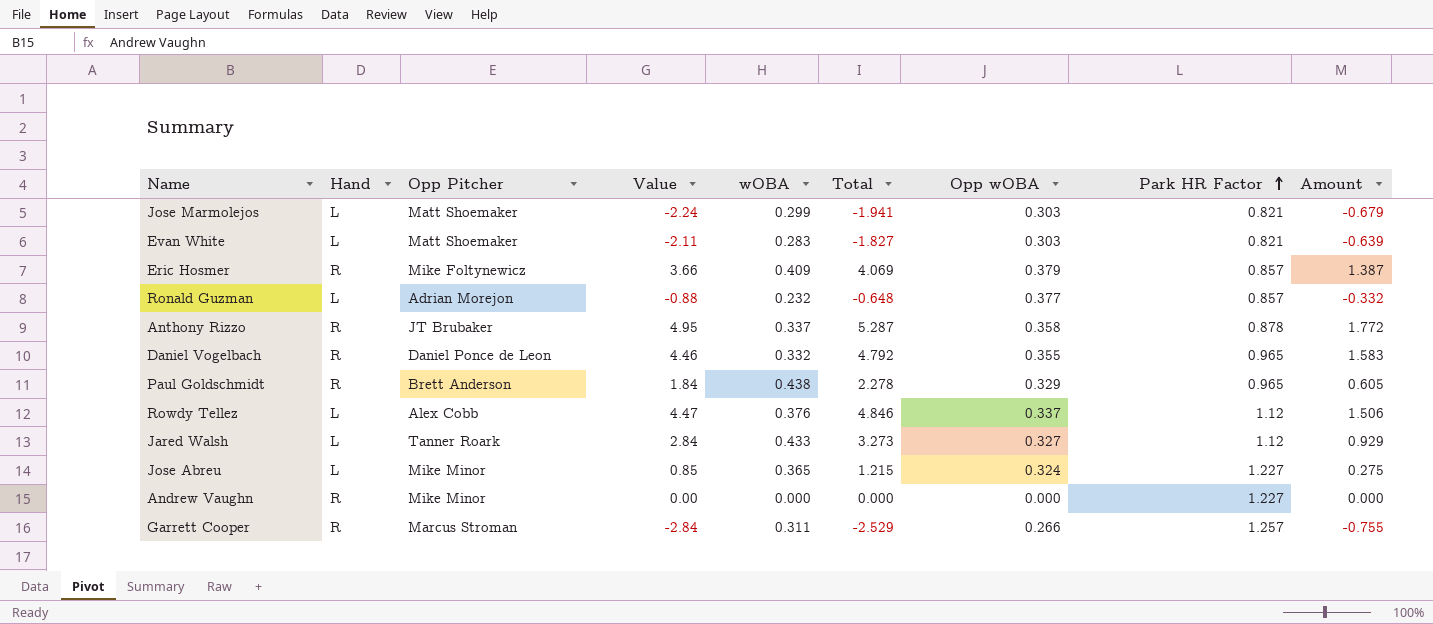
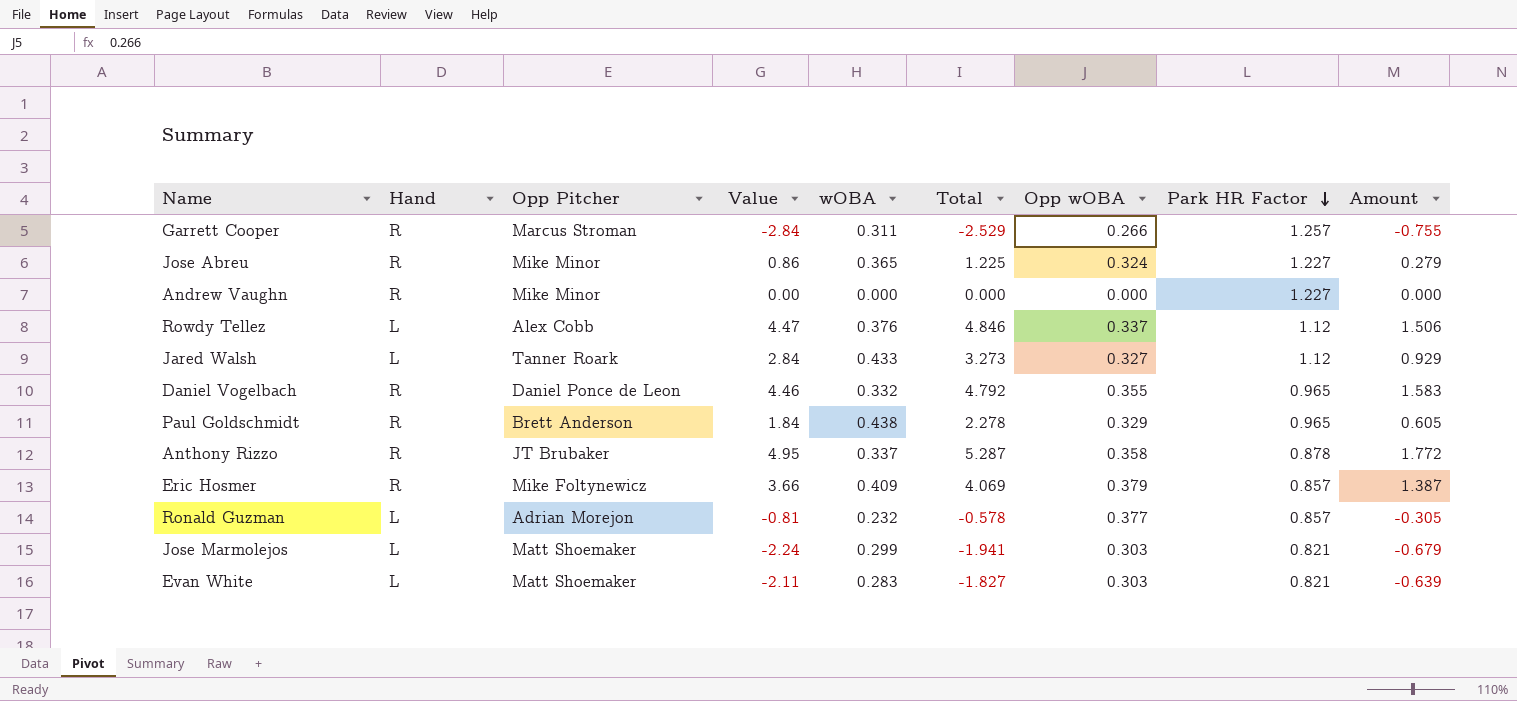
row order: Park HR Factor ascending -> Park HR Factor descending
Jose Abreu | Hand: L -> R
Jose Abreu | Value: 0.85 -> 0.86
Jose Abreu | Total: 1.215 -> 1.225
Jose Abreu | Amount: 0.275 -> 0.279
Ronald Guzman | Value: -0.88 -> -0.81
Ronald Guzman | Total: -0.648 -> -0.578
Ronald Guzman | Amount: -0.332 -> -0.305

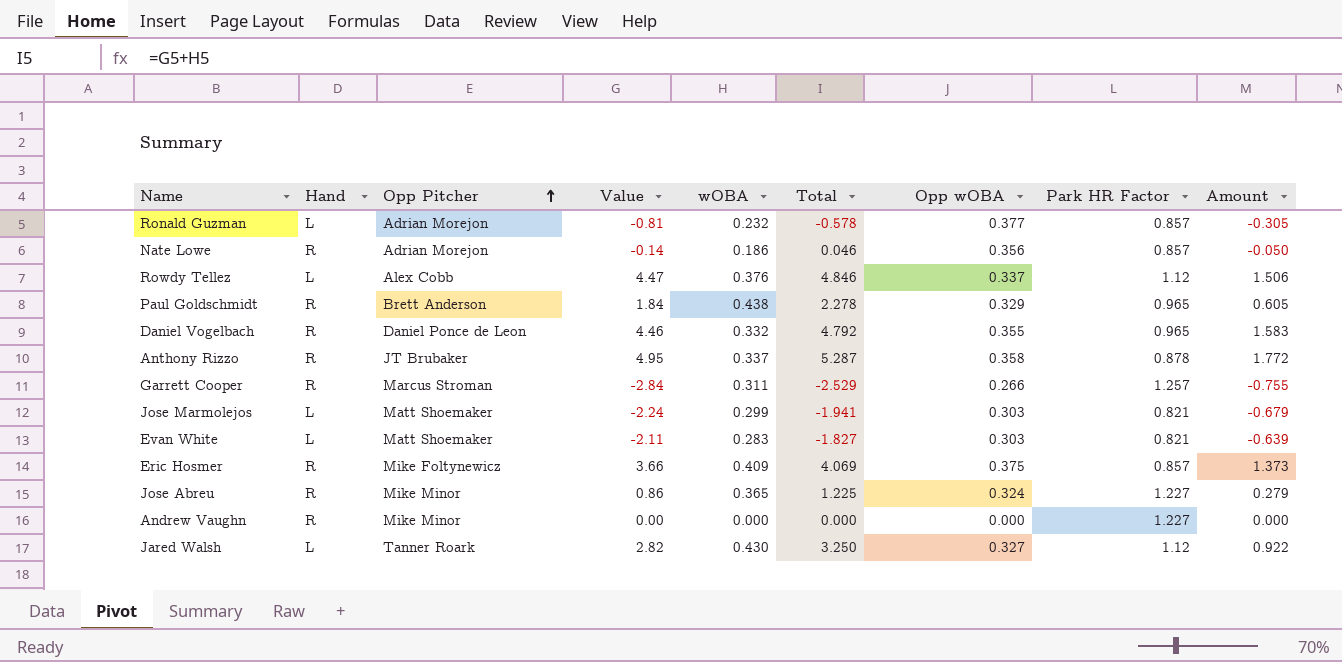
row order: Park HR Factor descending -> Opp Pitcher ascending
row Nate Lowe: none -> R | Adrian Morejon | -0.14 | 0.186 | 0.046 | 0.356 | 0.857 | -0.050
Eric Hosmer | Opp wOBA: 0.379 -> 0.375
Eric Hosmer | Amount: 1.387 -> 1.373
Jared Walsh | Value: 2.84 -> 2.82
Jared Walsh | wOBA: 0.433 -> 0.430
Jared Walsh | Total: 3.273 -> 3.250
Jared Walsh | Amount: 0.929 -> 0.922

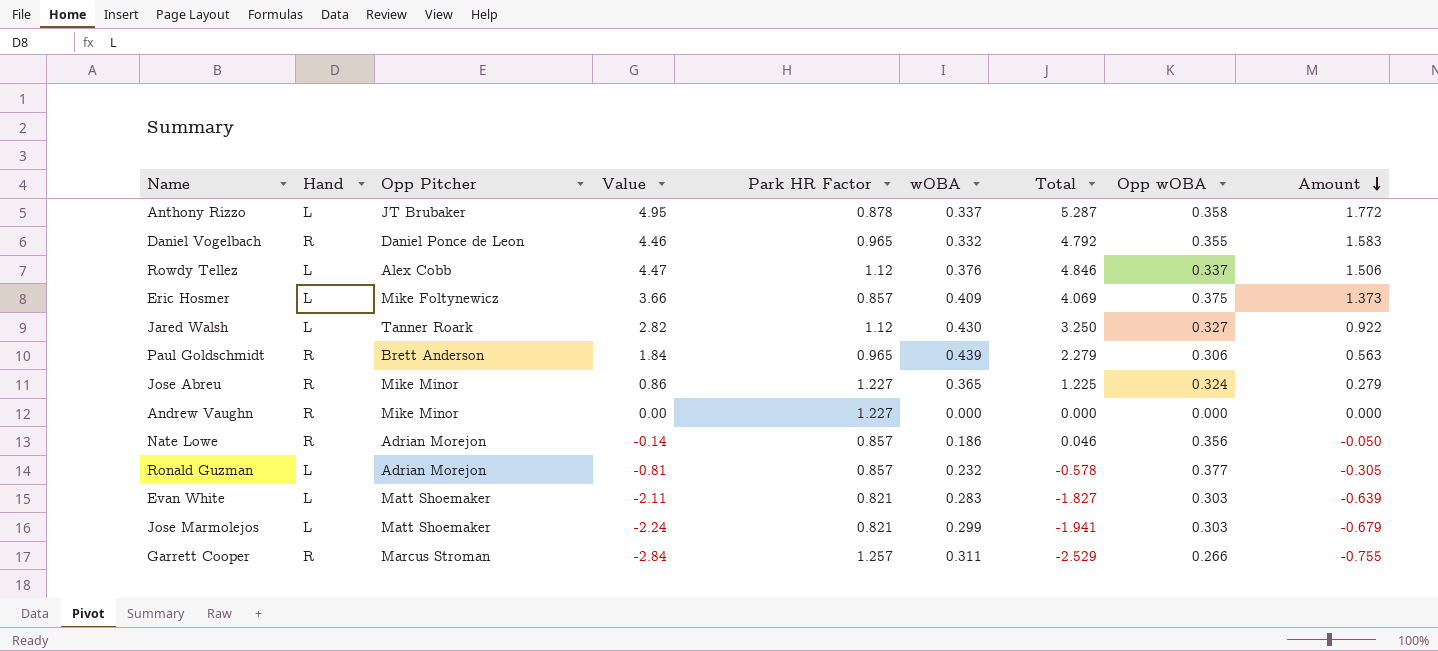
row order: Opp Pitcher ascending -> Amount descending
column Park HR Factor | position: 8 -> 5
Anthony Rizzo | Hand: R -> L
Eric Hosmer | Hand: R -> L
Paul Goldschmidt | wOBA: 0.438 -> 0.439
Paul Goldschmidt | Total: 2.278 -> 2.279
Paul Goldschmidt | Opp wOBA: 0.329 -> 0.306
Paul Goldschmidt | Amount: 0.605 -> 0.563

